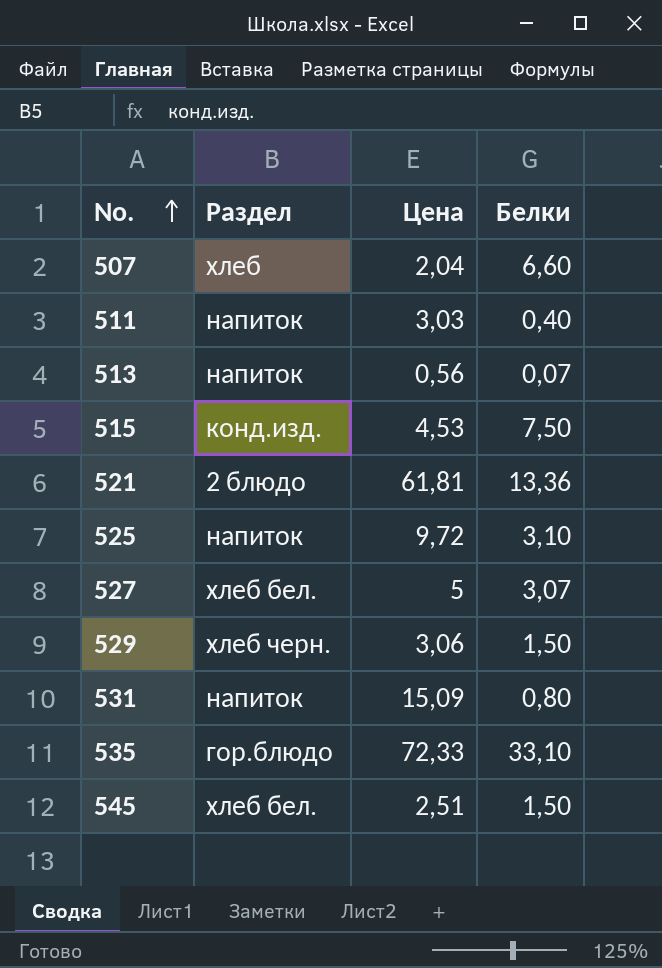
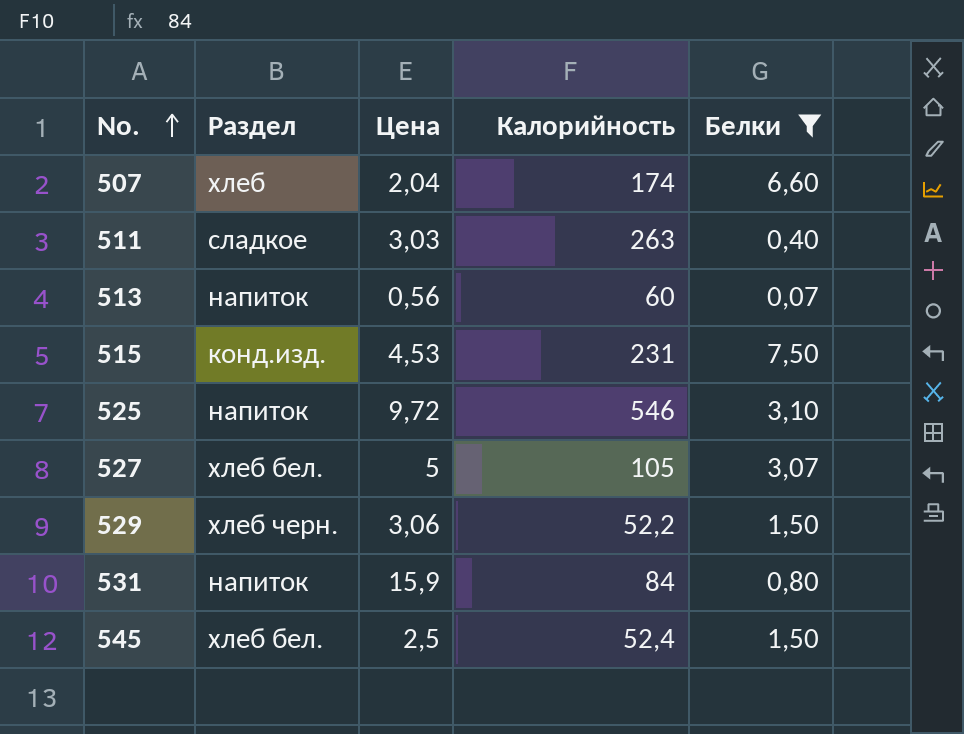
filter: none -> Белки <= 7,50
column Калорийность | position: none -> 4
511 | Раздел: напиток -> сладкое
531 | Цена: 15,09 -> 15,9
545 | Цена: 2,51 -> 2,5

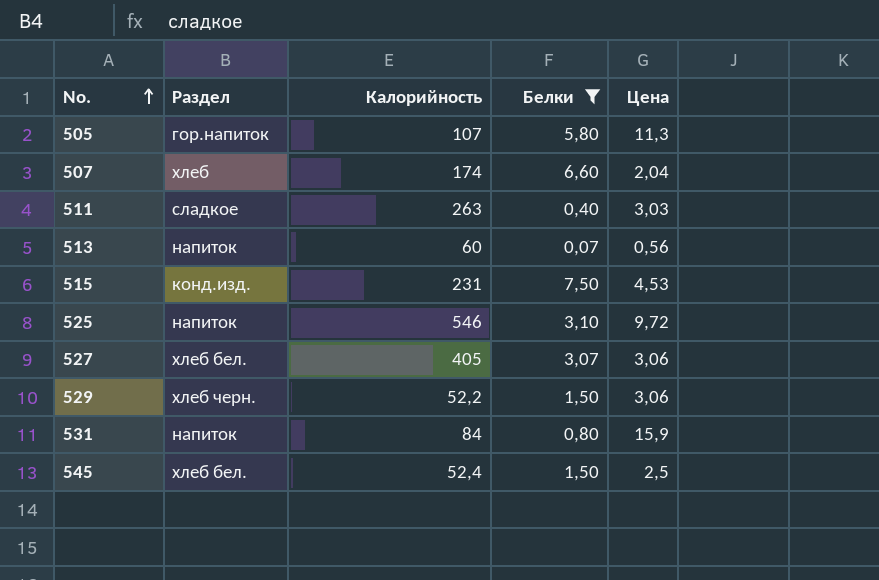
column Цена | position: 3 -> 5
row 505: none -> гор.напиток | 107 | 5,80 | 11,3
527 | Калорийность: 105 -> 405
527 | Цена: 5 -> 3,06

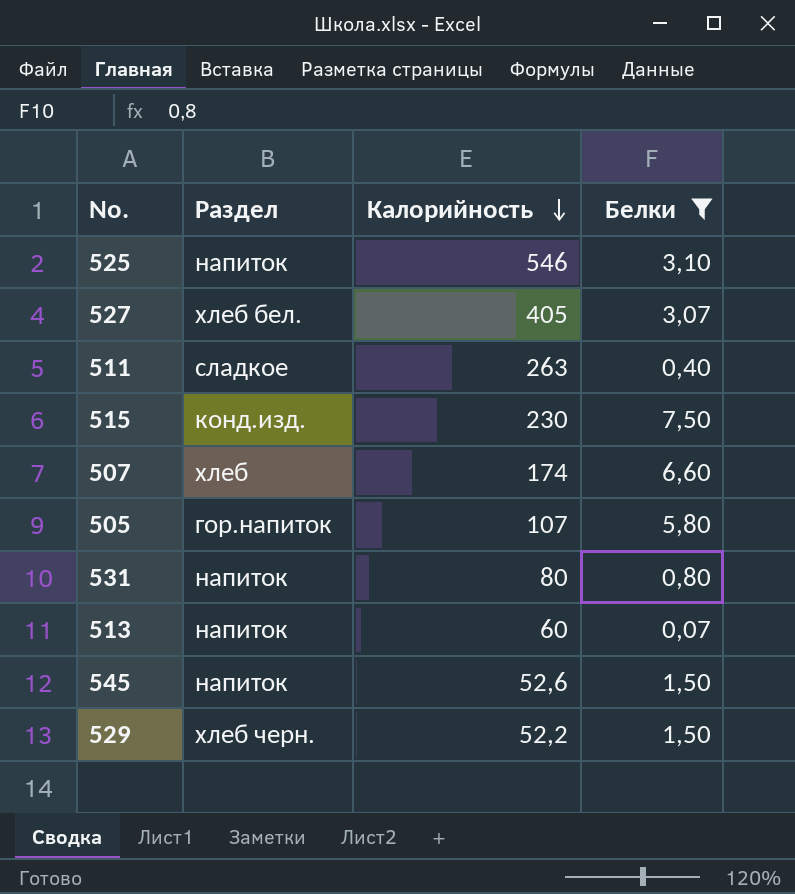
row order: No. ascending -> Калорийность descending
column Цена | position: 5 -> none
515 | Калорийность: 231 -> 230
531 | Калорийность: 84 -> 80
545 | Раздел: хлеб бел. -> напиток
545 | Калорийность: 52,4 -> 52,6

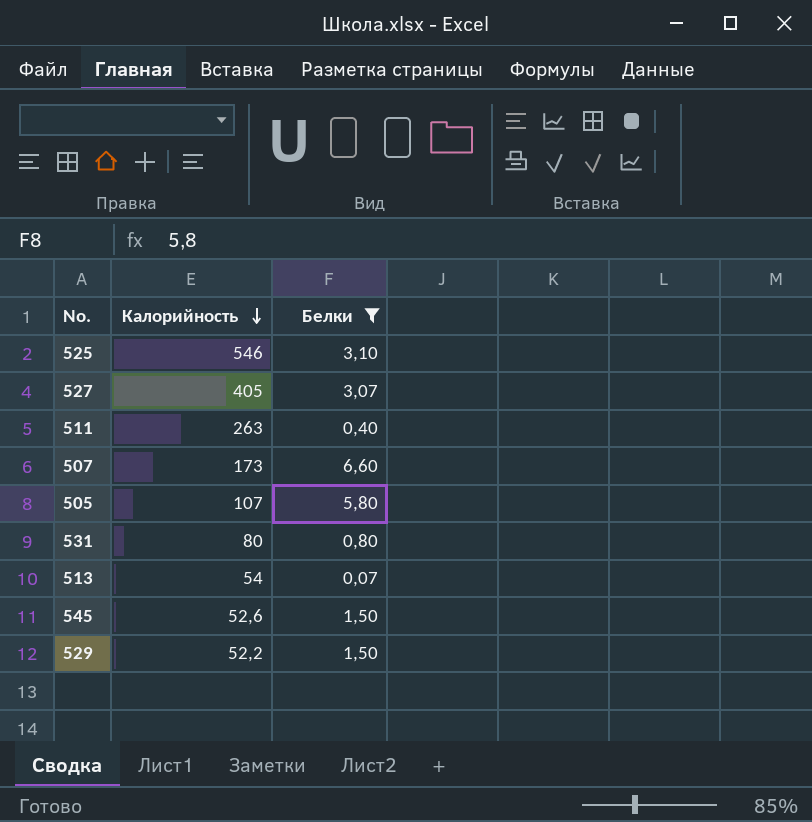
column Раздел | position: 2 -> none
row 515: конд.изд. | 230 | 7,50 -> none
507 | Калорийность: 174 -> 173
513 | Калорийность: 60 -> 54

